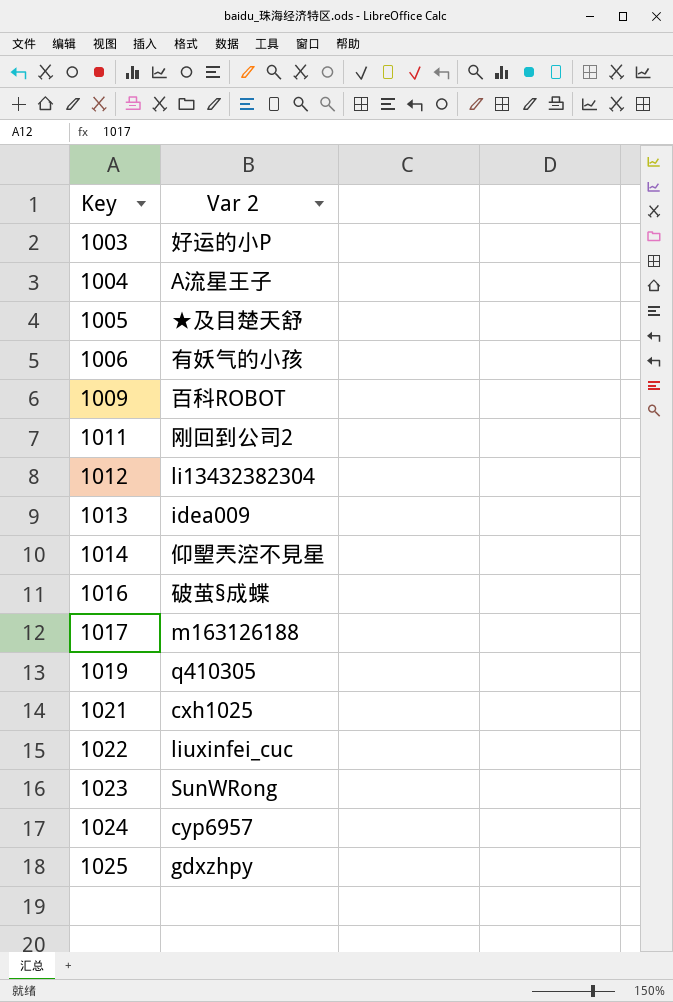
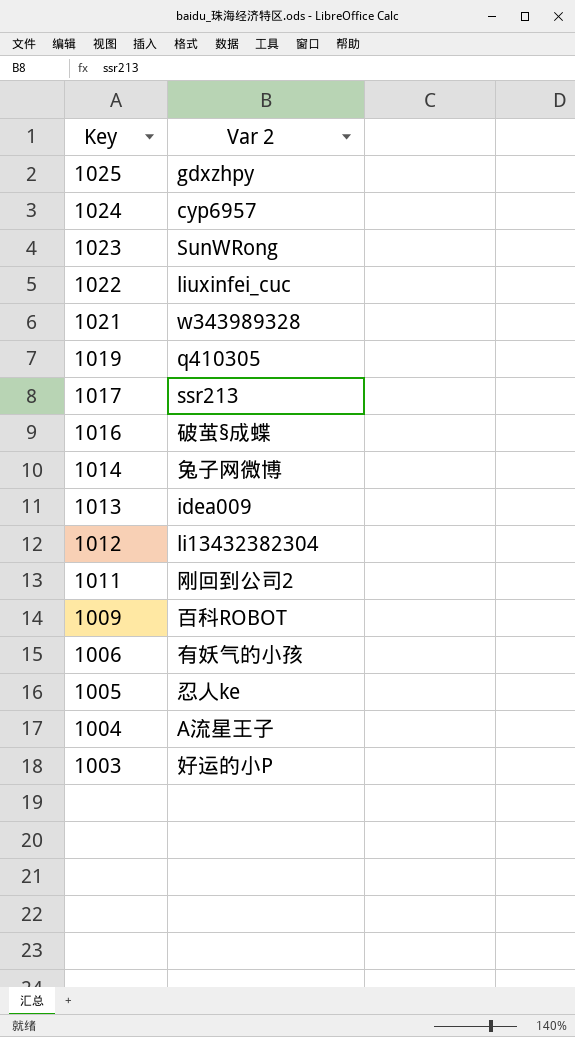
row order: Key ascending -> Key descending
1021 | Var 2: cxh1025 -> w343989328
1017 | Var 2: m163126188 -> ssr213
1014 | Var 2: 仰朢兲涳不見星 -> 兔子网微博
1005 | Var 2: ★及目楚天舒 -> 忍人ke

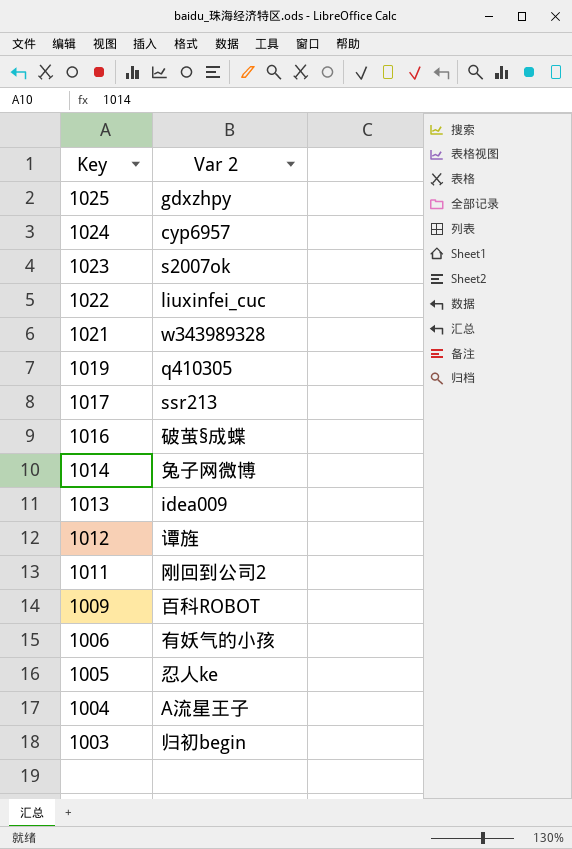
1023 | Var 2: SunWRong -> s2007ok
1012 | Var 2: li13432382304 -> 谭旌
1003 | Var 2: 好运的小P -> 归初begin

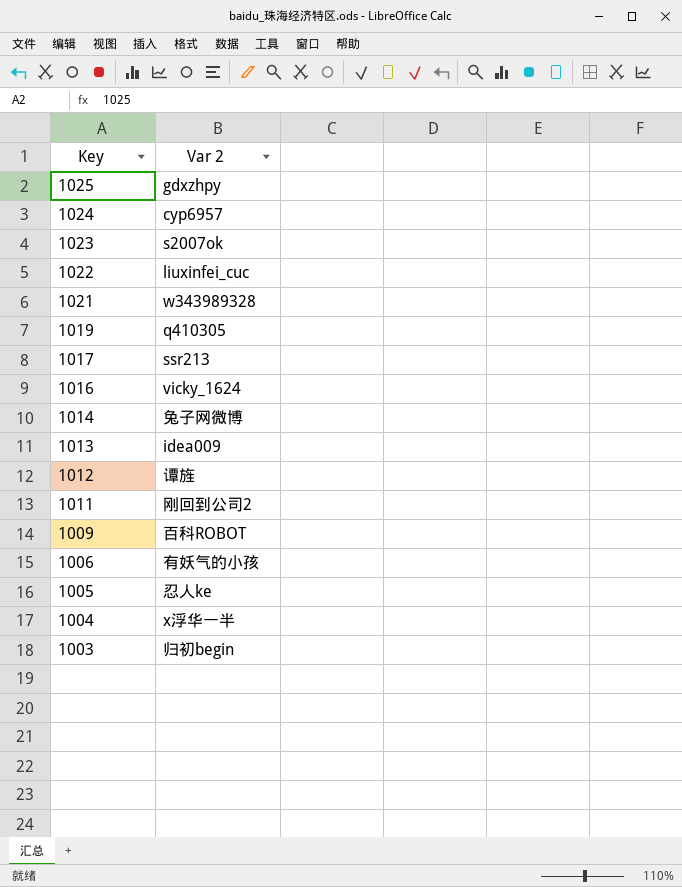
1016 | Var 2: 破茧§成蝶 -> vicky_1624
1004 | Var 2: A流星王子 -> x浮华一半

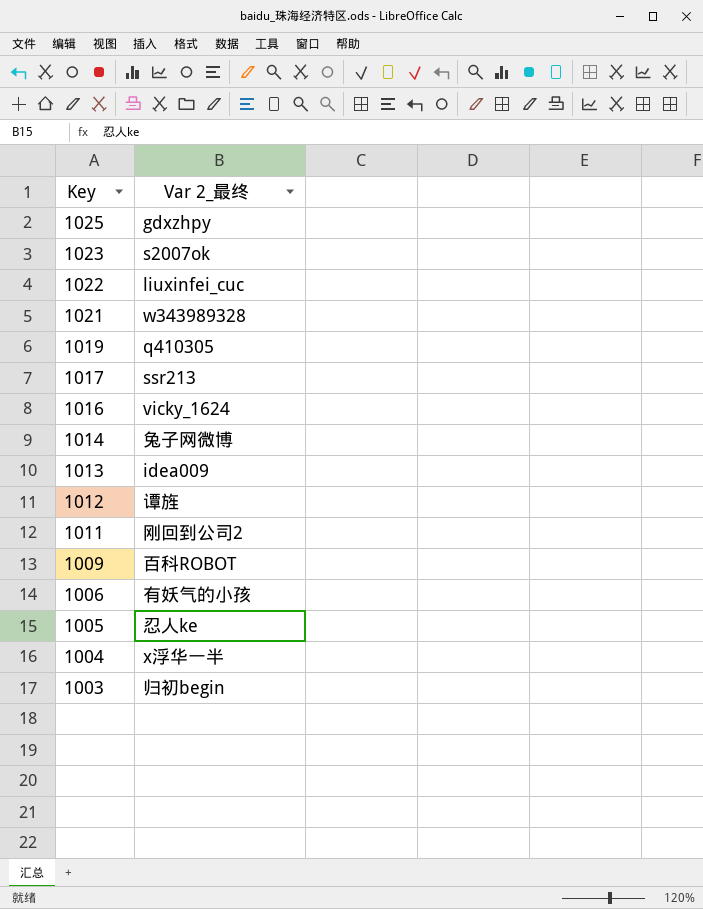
column name: Var 2 -> Var 2_最终
row 1024: cyp6957 -> none

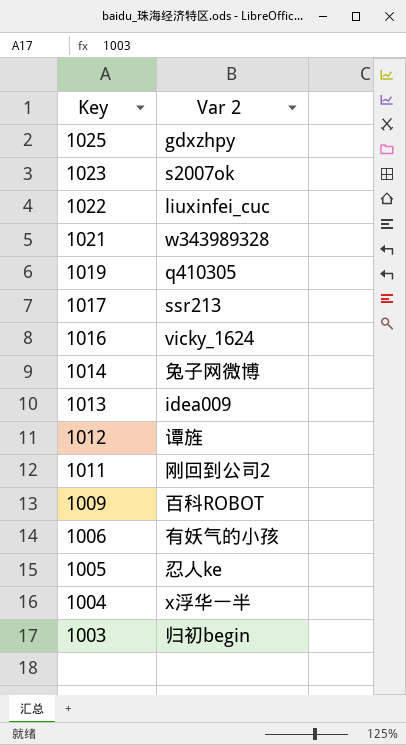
column name: Var 2_最终 -> Var 2

